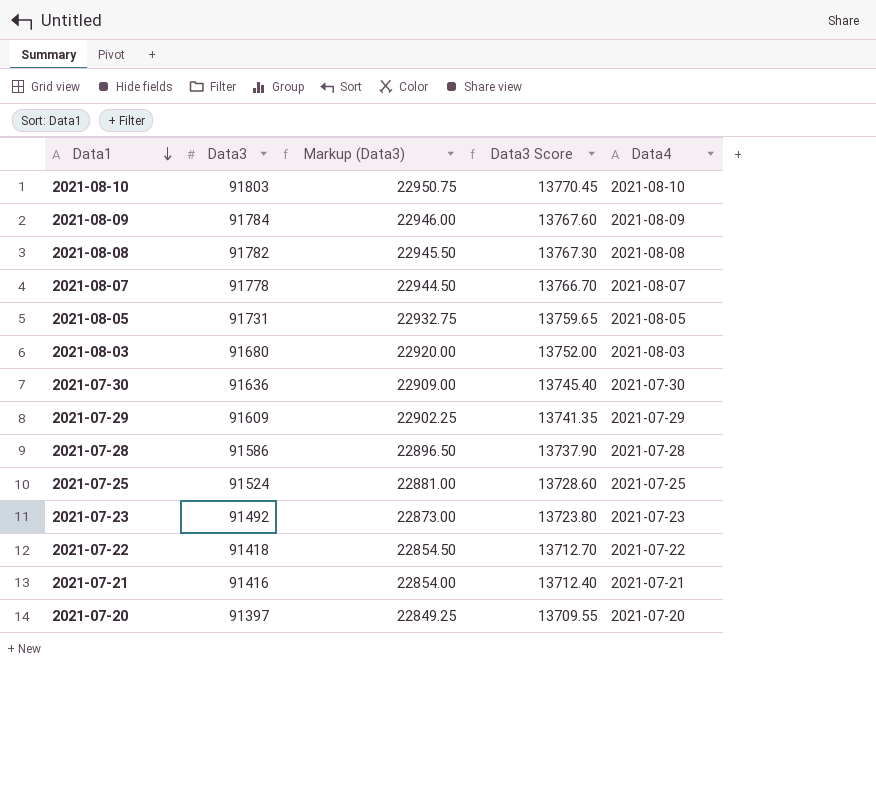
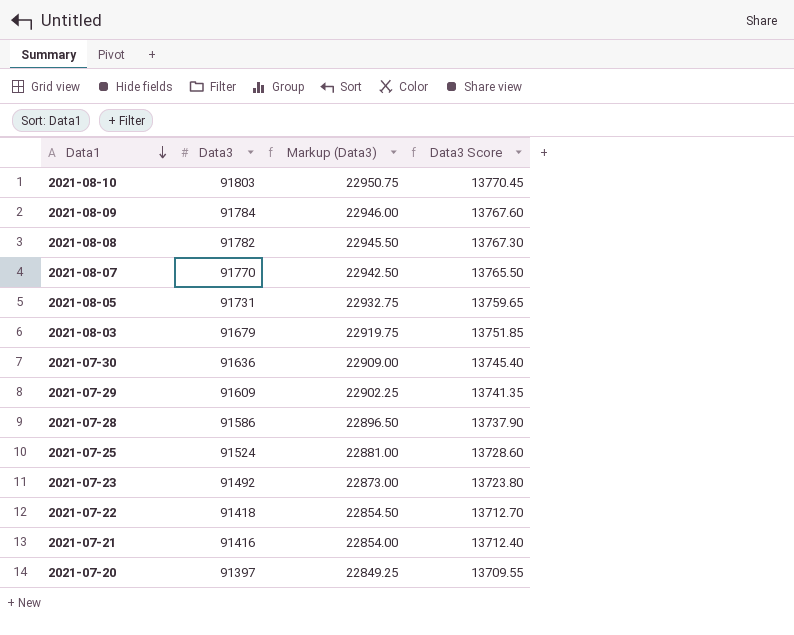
column Data4 | position: 5 -> none
2021-08-07 | Data3: 91778 -> 91770
2021-08-07 | Markup (Data3): 22944.50 -> 22942.50
2021-08-07 | Data3 Score: 13766.70 -> 13765.50
2021-08-03 | Data3: 91680 -> 91679
2021-08-03 | Markup (Data3): 22920.00 -> 22919.75
2021-08-03 | Data3 Score: 13752.00 -> 13751.85

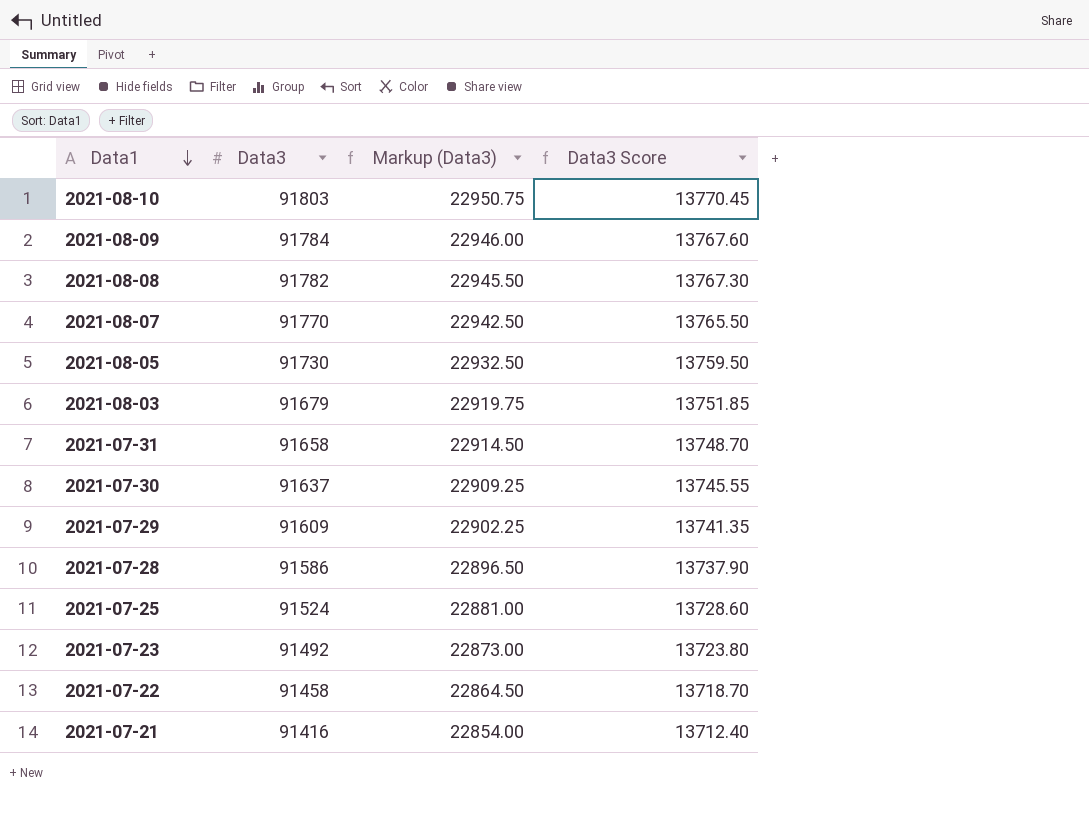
row 2021-07-20: 91397 | 22849.25 | 13709.55 -> none
2021-08-05 | Data3: 91731 -> 91730
2021-08-05 | Markup (Data3): 22932.75 -> 22932.50
2021-08-05 | Data3 Score: 13759.65 -> 13759.50
row 2021-07-31: none -> 91658 | 22914.50 | 13748.70
2021-07-30 | Data3: 91636 -> 91637
2021-07-30 | Markup (Data3): 22909.00 -> 22909.25
2021-07-30 | Data3 Score: 13745.40 -> 13745.55
2021-07-22 | Data3: 91418 -> 91458
2021-07-22 | Markup (Data3): 22854.50 -> 22864.50
2021-07-22 | Data3 Score: 13712.70 -> 13718.70

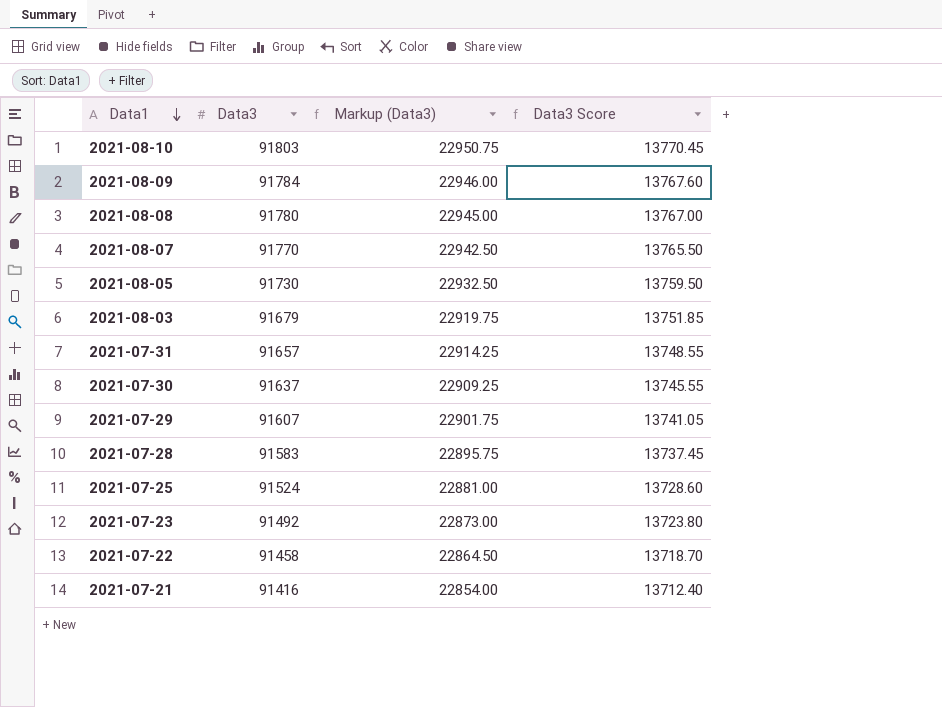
2021-08-08 | Data3: 91782 -> 91780
2021-08-08 | Markup (Data3): 22945.50 -> 22945.00
2021-08-08 | Data3 Score: 13767.30 -> 13767.00
2021-07-31 | Data3: 91658 -> 91657
2021-07-31 | Markup (Data3): 22914.50 -> 22914.25
2021-07-31 | Data3 Score: 13748.70 -> 13748.55
2021-07-29 | Data3: 91609 -> 91607
2021-07-29 | Markup (Data3): 22902.25 -> 22901.75
2021-07-29 | Data3 Score: 13741.35 -> 13741.05
2021-07-28 | Data3: 91586 -> 91583
2021-07-28 | Markup (Data3): 22896.50 -> 22895.75
2021-07-28 | Data3 Score: 13737.90 -> 13737.45

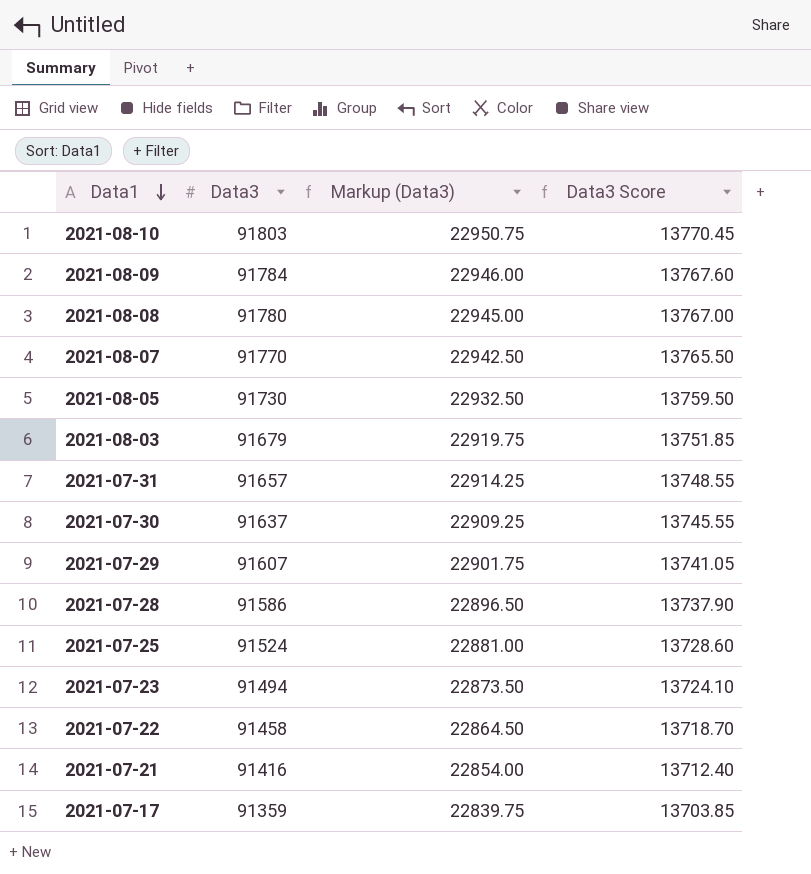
2021-07-28 | Data3: 91583 -> 91586
2021-07-28 | Markup (Data3): 22895.75 -> 22896.50
2021-07-28 | Data3 Score: 13737.45 -> 13737.90
2021-07-23 | Data3: 91492 -> 91494
2021-07-23 | Markup (Data3): 22873.00 -> 22873.50
2021-07-23 | Data3 Score: 13723.80 -> 13724.10
row 2021-07-17: none -> 91359 | 22839.75 | 13703.85

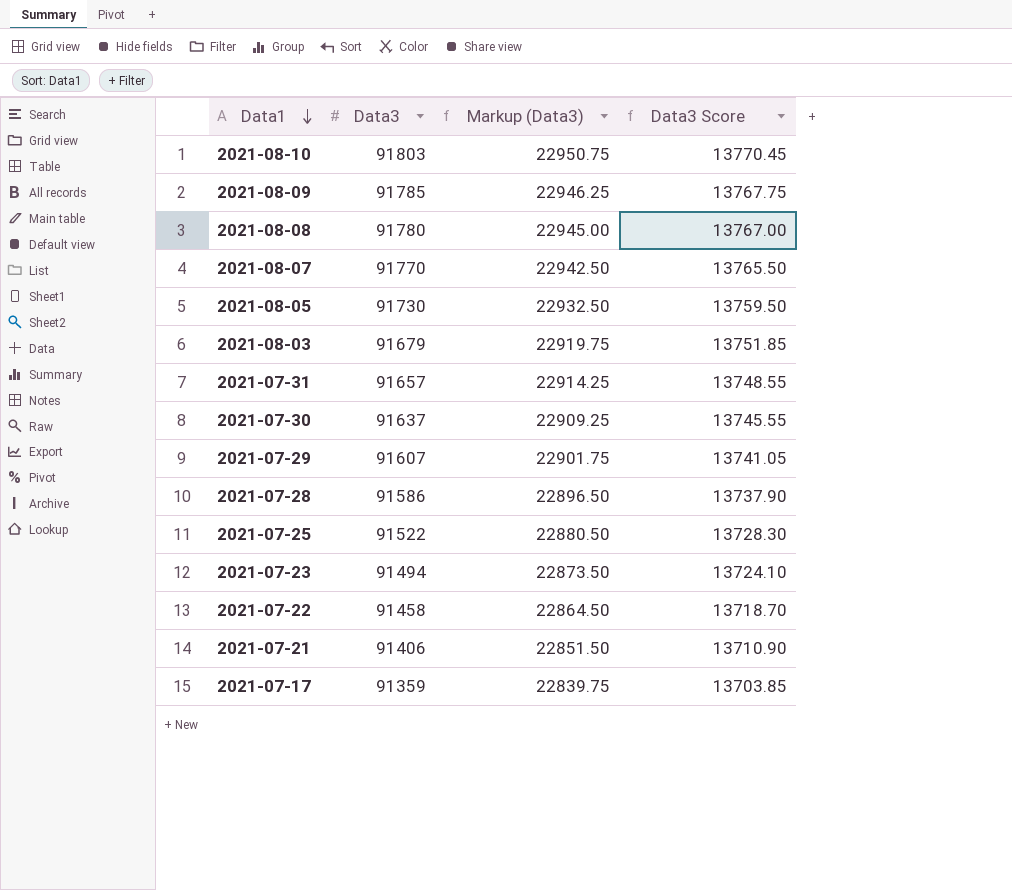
2021-08-09 | Data3: 91784 -> 91785
2021-08-09 | Markup (Data3): 22946.00 -> 22946.25
2021-08-09 | Data3 Score: 13767.60 -> 13767.75
2021-07-25 | Data3: 91524 -> 91522
2021-07-25 | Markup (Data3): 22881.00 -> 22880.50
2021-07-25 | Data3 Score: 13728.60 -> 13728.30
2021-07-21 | Data3: 91416 -> 91406
2021-07-21 | Markup (Data3): 22854.00 -> 22851.50
2021-07-21 | Data3 Score: 13712.40 -> 13710.90

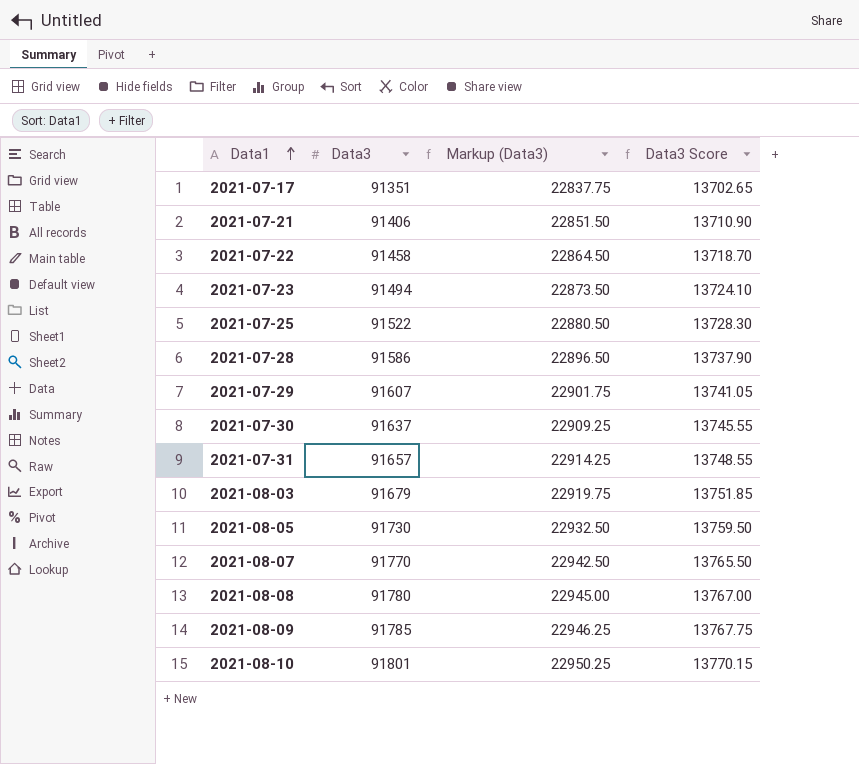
row order: Data1 descending -> Data1 ascending
2021-07-17 | Data3: 91359 -> 91351
2021-07-17 | Markup (Data3): 22839.75 -> 22837.75
2021-07-17 | Data3 Score: 13703.85 -> 13702.65
2021-08-10 | Data3: 91803 -> 91801
2021-08-10 | Markup (Data3): 22950.75 -> 22950.25
2021-08-10 | Data3 Score: 13770.45 -> 13770.15

